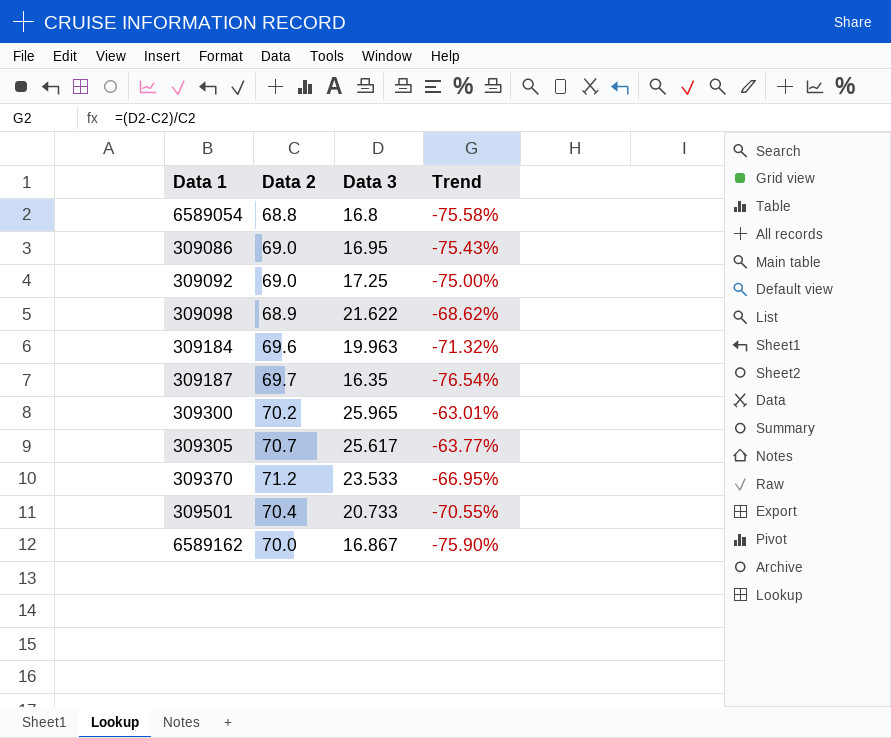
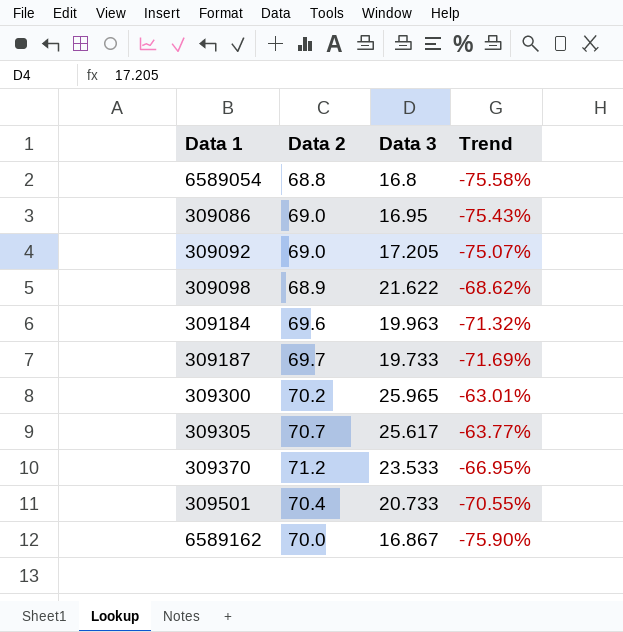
309092 | Data 3: 17.25 -> 17.205
309092 | Trend: -75.00% -> -75.07%
309187 | Data 3: 16.35 -> 19.733
309187 | Trend: -76.54% -> -71.69%

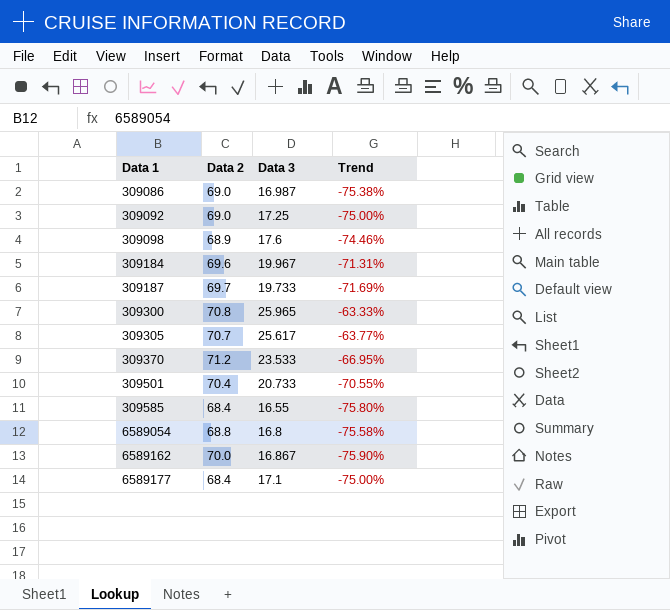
row order: none -> Data 1 ascending
309086 | Data 3: 16.95 -> 16.987
309086 | Trend: -75.43% -> -75.38%
309092 | Data 3: 17.205 -> 17.25
309092 | Trend: -75.07% -> -75.00%
309098 | Data 3: 21.622 -> 17.6
309098 | Trend: -68.62% -> -74.46%
309184 | Data 3: 19.963 -> 19.967
309184 | Trend: -71.32% -> -71.31%
309300 | Data 2: 70.2 -> 70.8
309300 | Trend: -63.01% -> -63.33%
row 309585: none -> 68.4 | 16.55 | -75.80%
row 6589177: none -> 68.4 | 17.1 | -75.00%

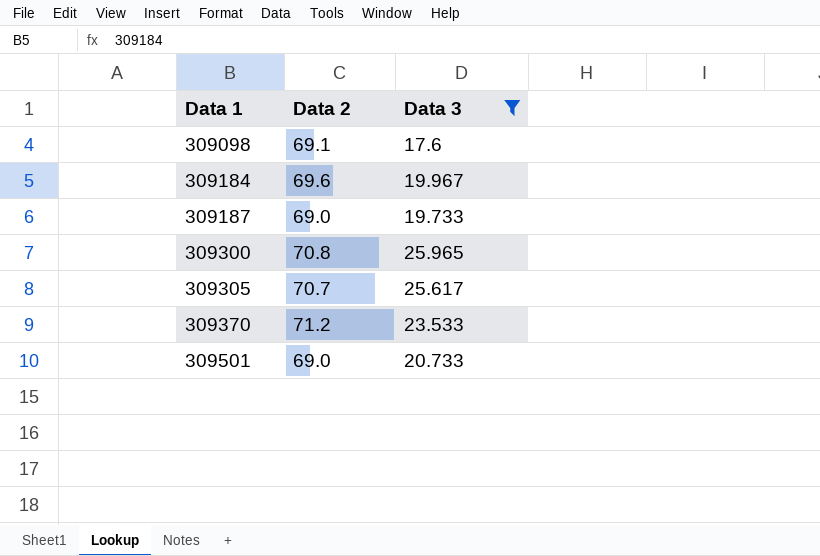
filter: none -> Data 3 >= 17.6
column Trend | formula: ([Data 3] - [Data 2]) / [Data 2] -> none
309098 | Data 2: 68.9 -> 69.1
309187 | Data 2: 69.7 -> 69.0
309501 | Data 2: 70.4 -> 69.0

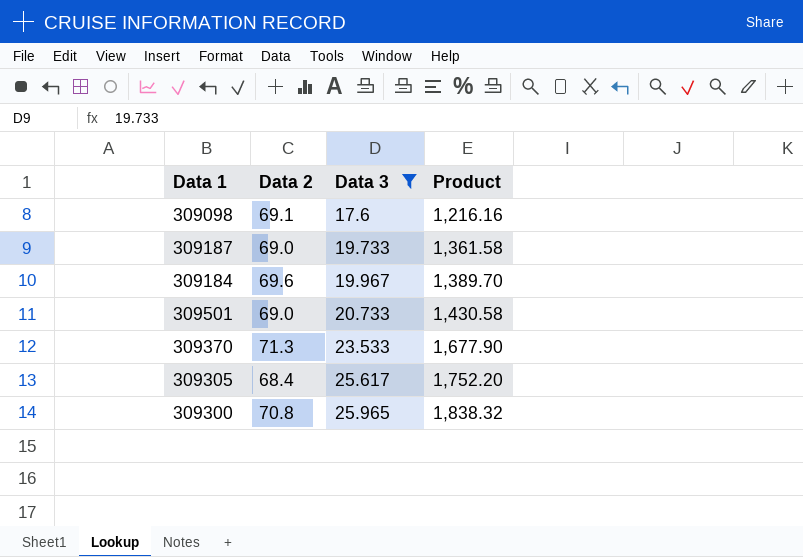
row order: Data 1 ascending -> Data 3 ascending
column Product | formula: none -> [Data 2] * [Data 3]
309370 | Data 2: 71.2 -> 71.3
309305 | Data 2: 70.7 -> 68.4

